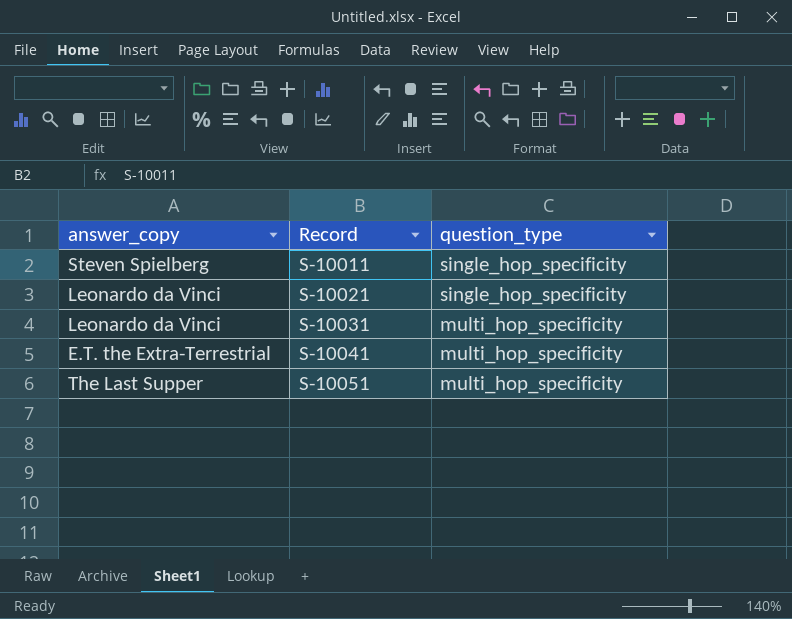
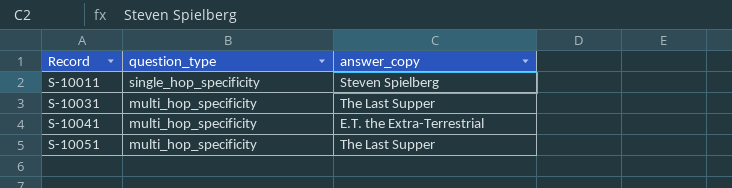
column answer_copy | position: 1 -> 3
row S-10021: Leonardo da Vinci | single_hop_specificity -> none
S-10031 | answer_copy: Leonardo da Vinci -> The Last Supper

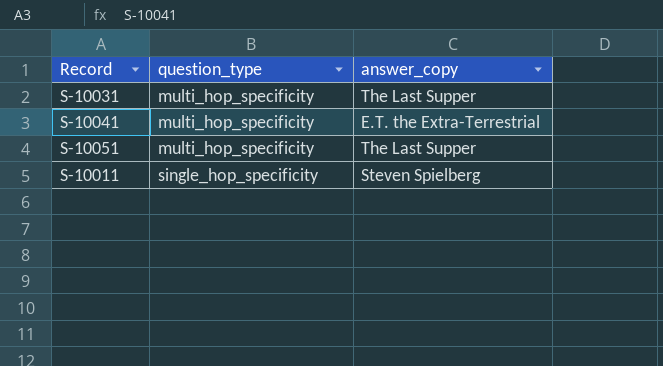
row order: Record ascending -> question_type ascending

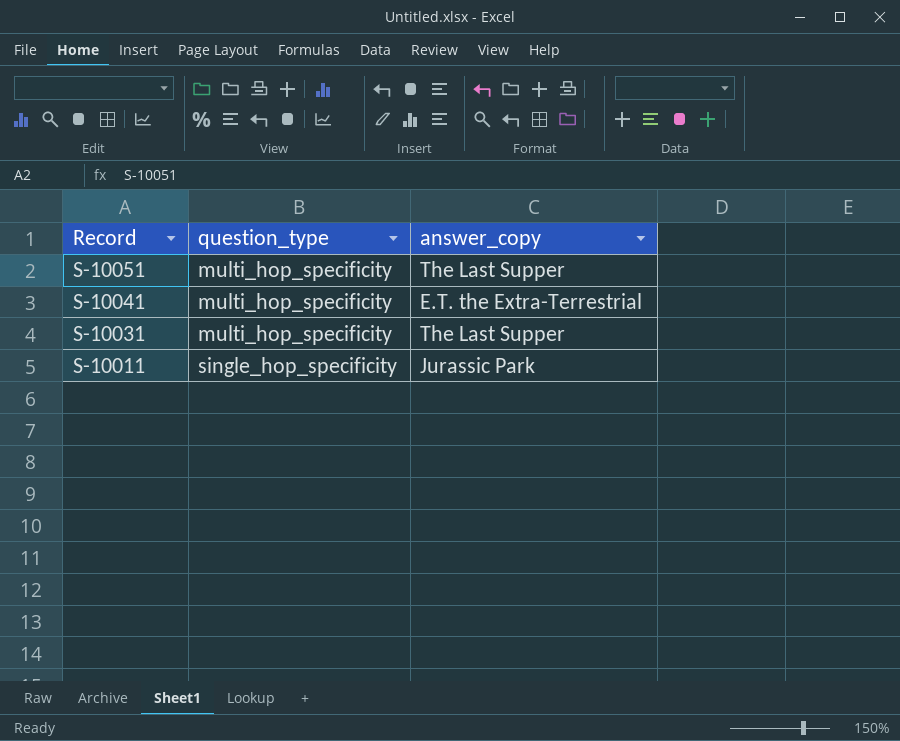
row order: question_type ascending -> Record descending
S-10011 | answer_copy: Steven Spielberg -> Jurassic Park

